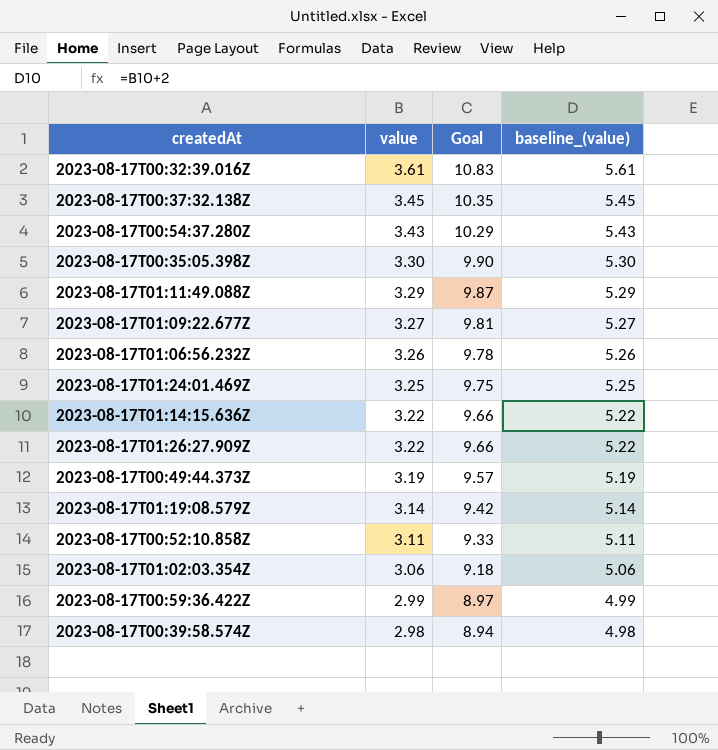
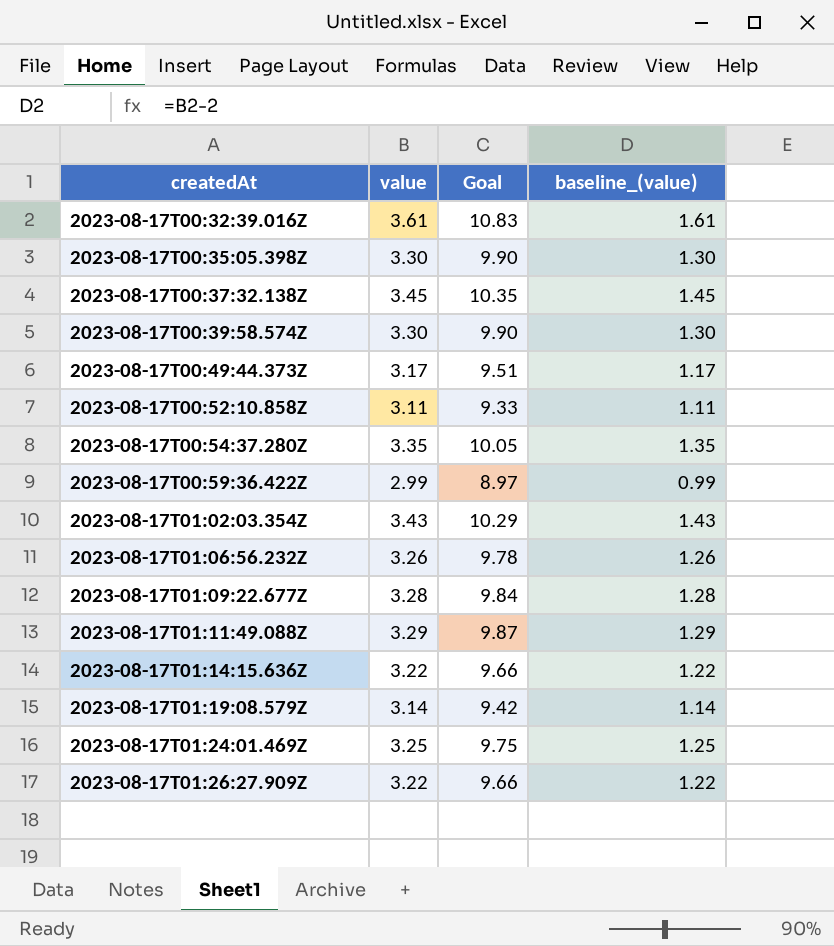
row order: value descending -> createdAt ascending
column baseline_(value) | formula: [value] + 2 -> [value] - 2
2023-08-17T00:39:58.574Z | value: 2.98 -> 3.30
2023-08-17T00:39:58.574Z | Goal: 8.94 -> 9.90
2023-08-17T00:49:44.373Z | value: 3.19 -> 3.17
2023-08-17T00:49:44.373Z | Goal: 9.57 -> 9.51
2023-08-17T00:54:37.280Z | value: 3.43 -> 3.35
2023-08-17T00:54:37.280Z | Goal: 10.29 -> 10.05
2023-08-17T01:02:03.354Z | value: 3.06 -> 3.43
2023-08-17T01:02:03.354Z | Goal: 9.18 -> 10.29
2023-08-17T01:09:22.677Z | value: 3.27 -> 3.28
2023-08-17T01:09:22.677Z | Goal: 9.81 -> 9.84

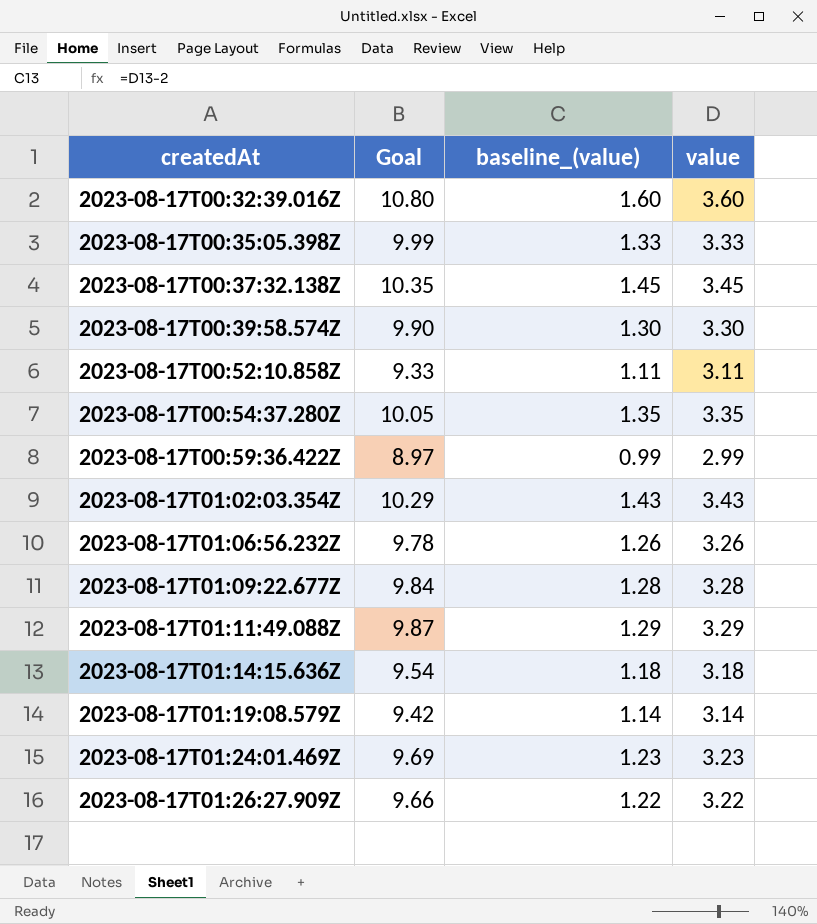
column value | position: 2 -> 4
row 2023-08-17T00:49:44.373Z: 3.17 | 9.51 | 1.17 -> none
2023-08-17T00:32:39.016Z | Goal: 10.83 -> 10.80
2023-08-17T00:32:39.016Z | baseline_(value): 1.61 -> 1.60
2023-08-17T00:32:39.016Z | value: 3.61 -> 3.60
2023-08-17T00:35:05.398Z | Goal: 9.90 -> 9.99
2023-08-17T00:35:05.398Z | baseline_(value): 1.30 -> 1.33
2023-08-17T00:35:05.398Z | value: 3.30 -> 3.33
2023-08-17T01:14:15.636Z | Goal: 9.66 -> 9.54
2023-08-17T01:14:15.636Z | baseline_(value): 1.22 -> 1.18
2023-08-17T01:14:15.636Z | value: 3.22 -> 3.18
2023-08-17T01:24:01.469Z | Goal: 9.75 -> 9.69
2023-08-17T01:24:01.469Z | baseline_(value): 1.25 -> 1.23
2023-08-17T01:24:01.469Z | value: 3.25 -> 3.23

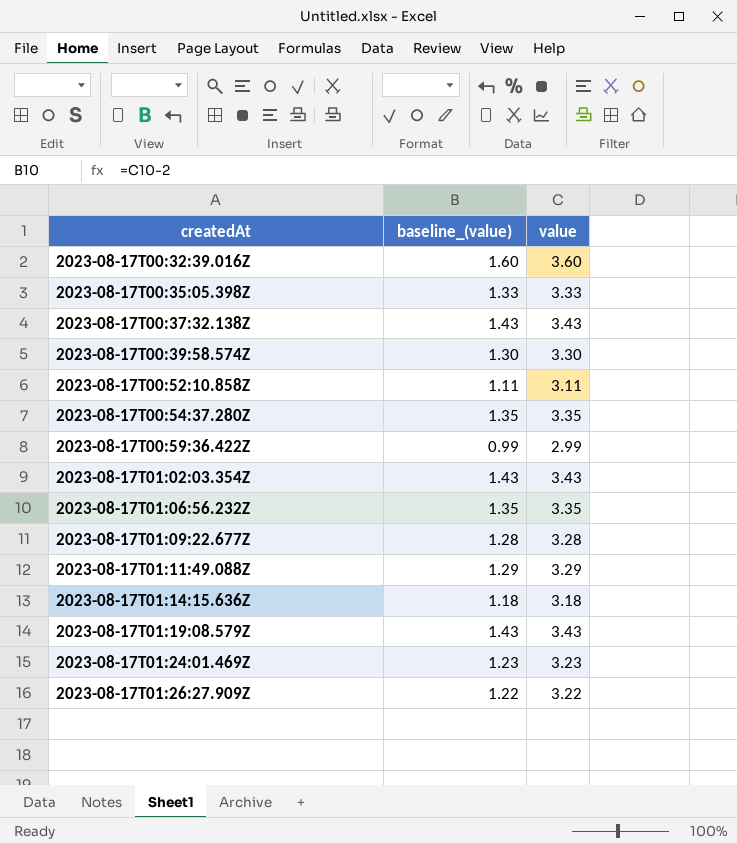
column Goal | formula: [value] * 3 -> none
2023-08-17T00:37:32.138Z | baseline_(value): 1.45 -> 1.43
2023-08-17T00:37:32.138Z | value: 3.45 -> 3.43
2023-08-17T01:06:56.232Z | baseline_(value): 1.26 -> 1.35
2023-08-17T01:06:56.232Z | value: 3.26 -> 3.35
2023-08-17T01:19:08.579Z | baseline_(value): 1.14 -> 1.43
2023-08-17T01:19:08.579Z | value: 3.14 -> 3.43

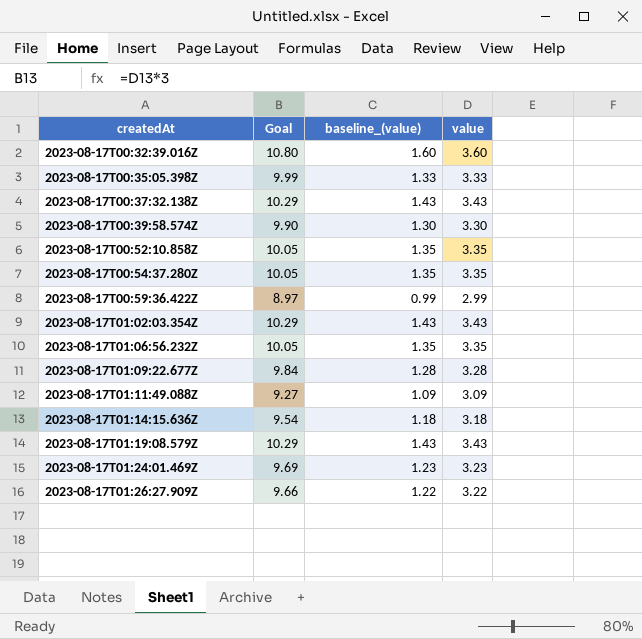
column Goal | formula: none -> [value] * 3
2023-08-17T00:52:10.858Z | baseline_(value): 1.11 -> 1.35
2023-08-17T00:52:10.858Z | value: 3.11 -> 3.35
2023-08-17T01:11:49.088Z | baseline_(value): 1.29 -> 1.09
2023-08-17T01:11:49.088Z | value: 3.29 -> 3.09

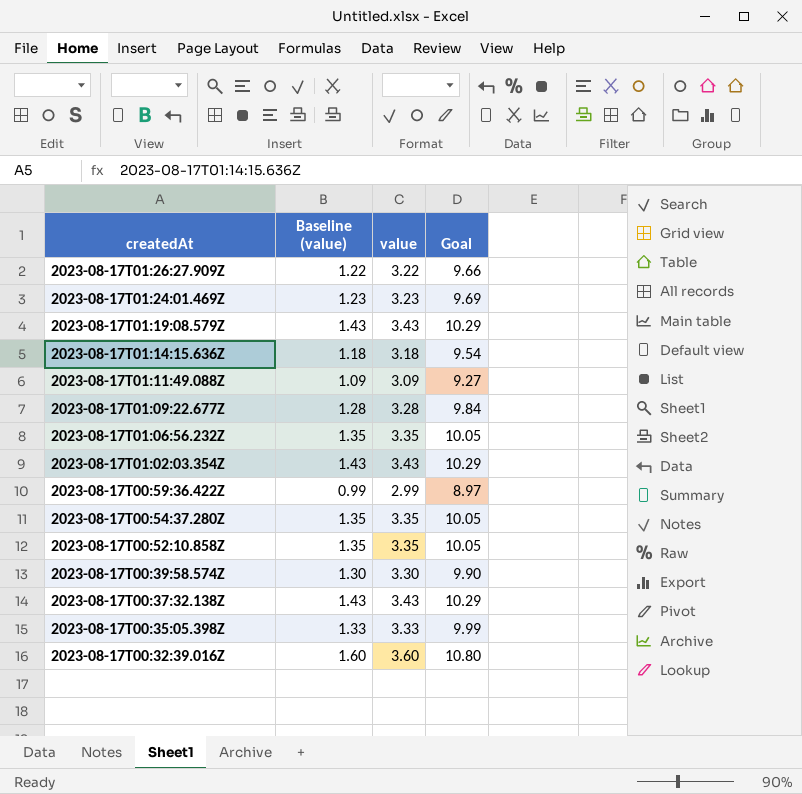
row order: createdAt ascending -> createdAt descending
column name: baseline_(value) -> Baseline (value)
column Goal | position: 2 -> 4

